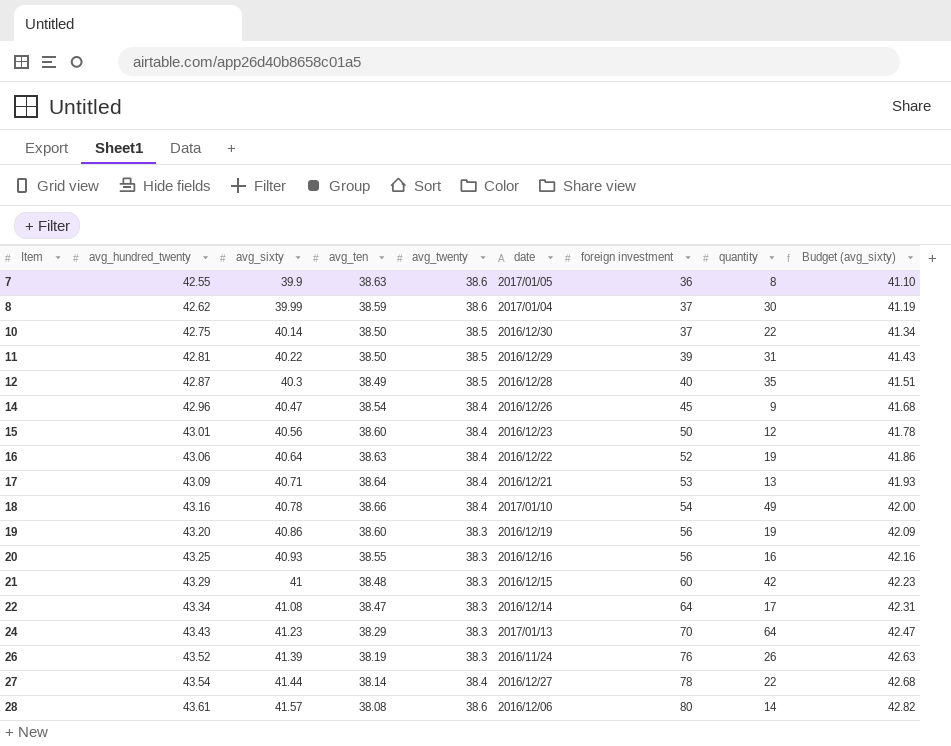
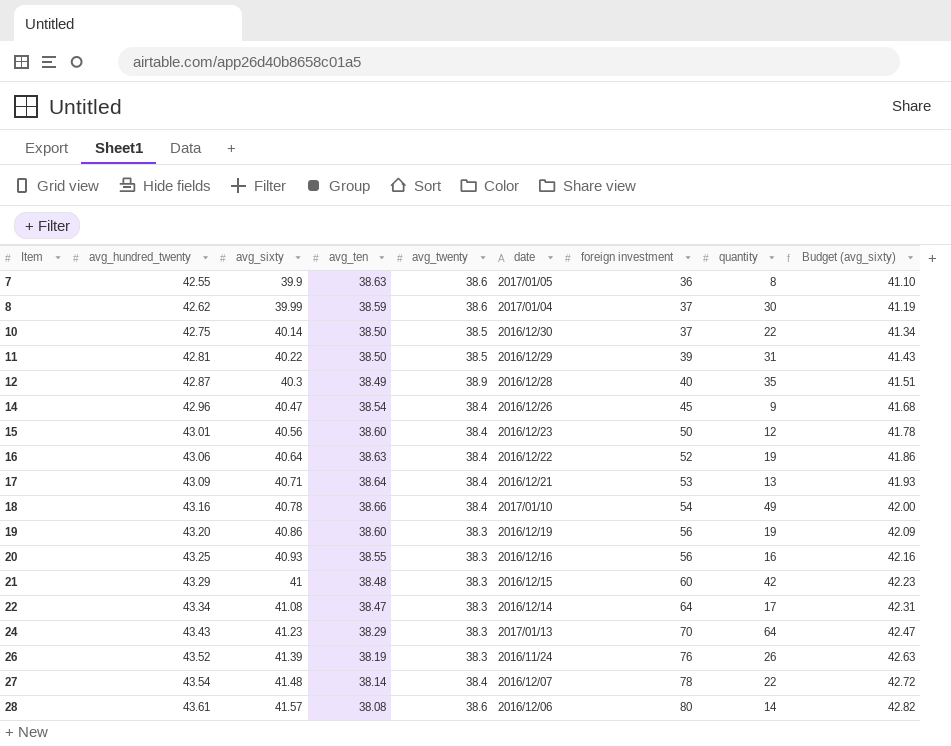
12 | avg_twenty: 38.5 -> 38.9
27 | avg_sixty: 41.44 -> 41.48
27 | date: 2016/12/27 -> 2016/12/07
27 | Budget (avg_sixty): 42.68 -> 42.72

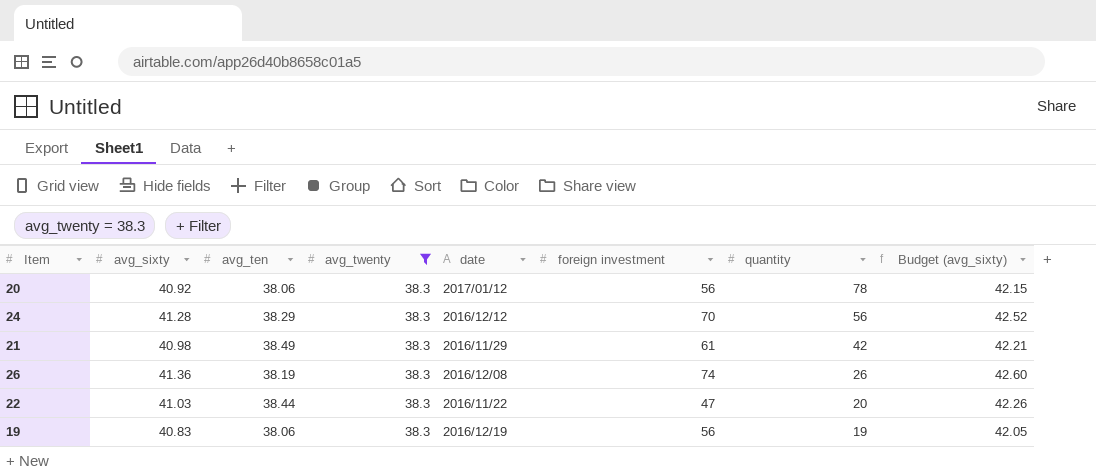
filter: none -> avg_twenty = 38.3
row order: Item ascending -> quantity descending
column avg_hundred_twenty | position: 2 -> none
20 | avg_sixty: 40.93 -> 40.92
20 | avg_ten: 38.55 -> 38.06
20 | date: 2016/12/16 -> 2017/01/12
20 | quantity: 16 -> 78
20 | Budget (avg_sixty): 42.16 -> 42.15
24 | avg_sixty: 41.23 -> 41.28
24 | date: 2017/01/13 -> 2016/12/12
24 | quantity: 64 -> 56
24 | Budget (avg_sixty): 42.47 -> 42.52
21 | avg_sixty: 41 -> 40.98
21 | avg_ten: 38.48 -> 38.49
21 | date: 2016/12/15 -> 2016/11/29
21 | foreign investment: 60 -> 61
21 | Budget (avg_sixty): 42.23 -> 42.21
26 | avg_sixty: 41.39 -> 41.36
26 | date: 2016/11/24 -> 2016/12/08
26 | foreign investment: 76 -> 74
26 | Budget (avg_sixty): 42.63 -> 42.60
22 | avg_sixty: 41.08 -> 41.03
22 | avg_ten: 38.47 -> 38.44
22 | date: 2016/12/14 -> 2016/11/22
22 | foreign investment: 64 -> 47
22 | quantity: 17 -> 20
22 | Budget (avg_sixty): 42.31 -> 42.26
19 | avg_sixty: 40.86 -> 40.83
19 | avg_ten: 38.60 -> 38.06
19 | Budget (avg_sixty): 42.09 -> 42.05

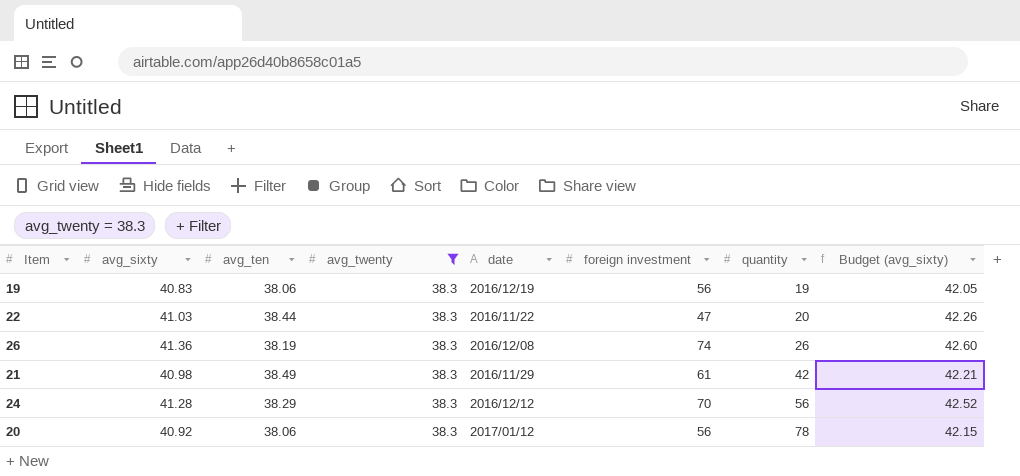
row order: quantity descending -> quantity ascending

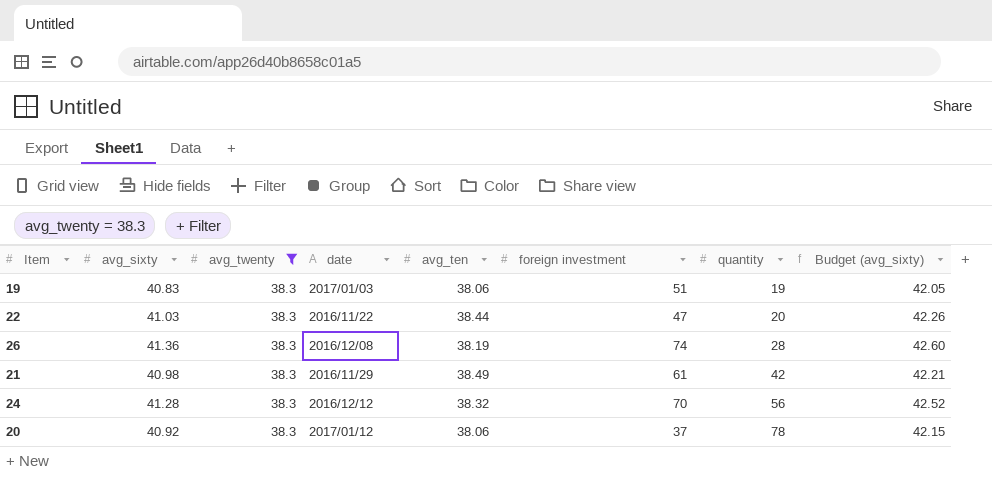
column avg_ten | position: 3 -> 5
19 | date: 2016/12/19 -> 2017/01/03
19 | foreign investment: 56 -> 51
26 | quantity: 26 -> 28
24 | avg_ten: 38.29 -> 38.32
20 | foreign investment: 56 -> 37

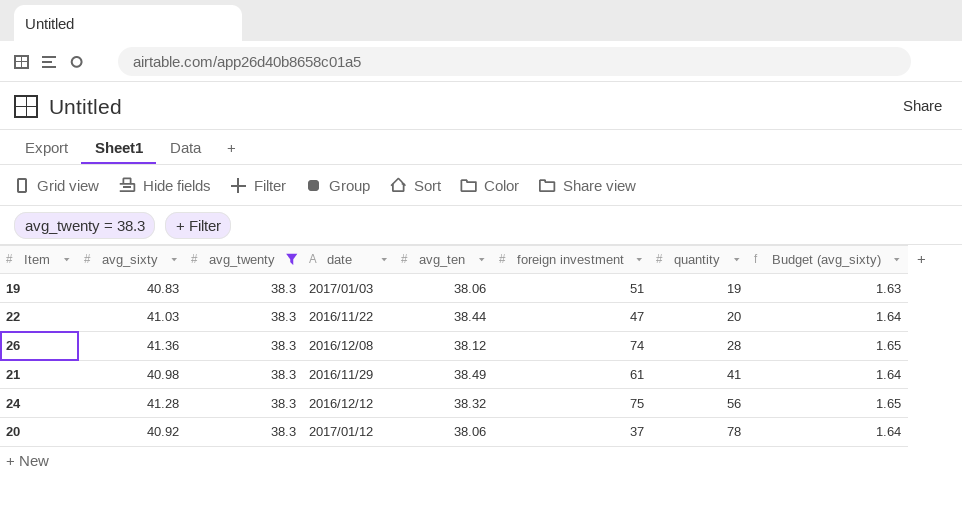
column Budget (avg_sixty) | formula: [avg_sixty] * 1.03 -> [avg_sixty] * 0.04
26 | avg_ten: 38.19 -> 38.12
21 | quantity: 42 -> 41
24 | foreign investment: 70 -> 75

